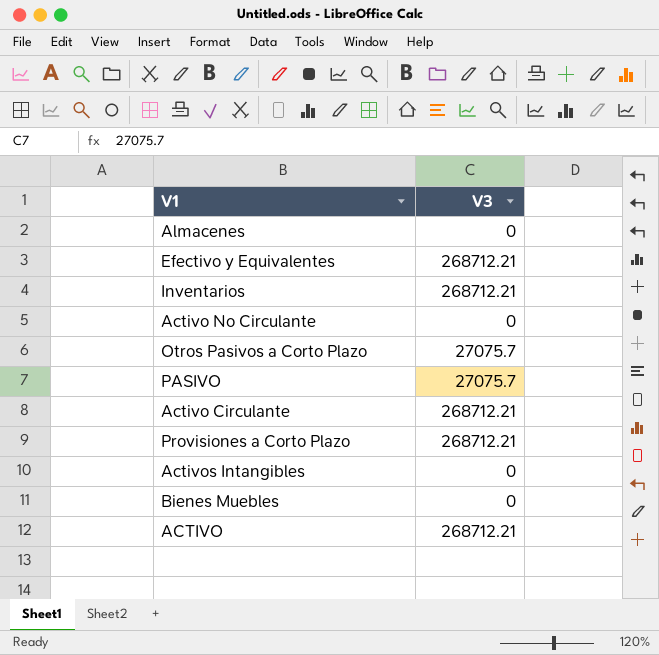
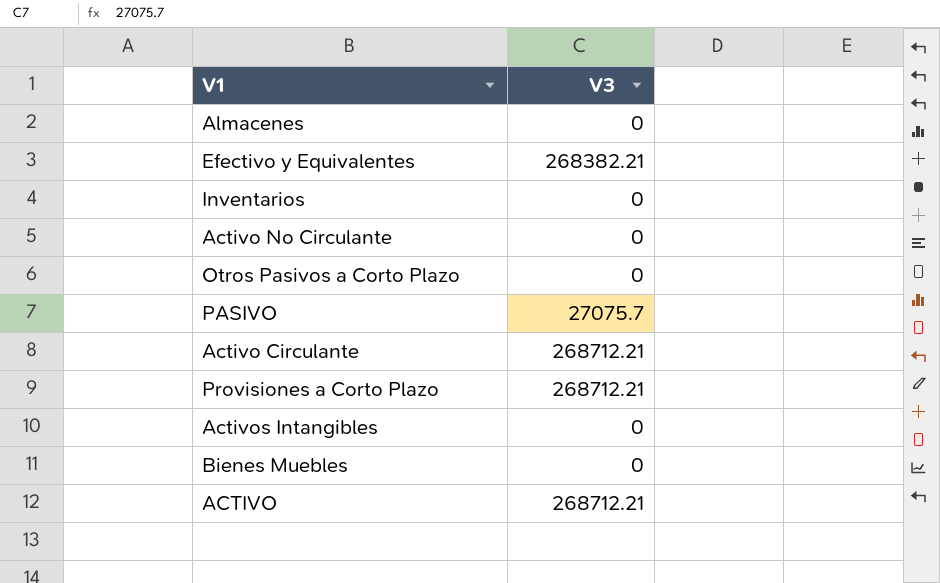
Efectivo y Equivalentes | V3: 268712.21 -> 268382.21
Inventarios | V3: 268712.21 -> 0
Otros Pasivos a Corto Plazo | V3: 27075.7 -> 0

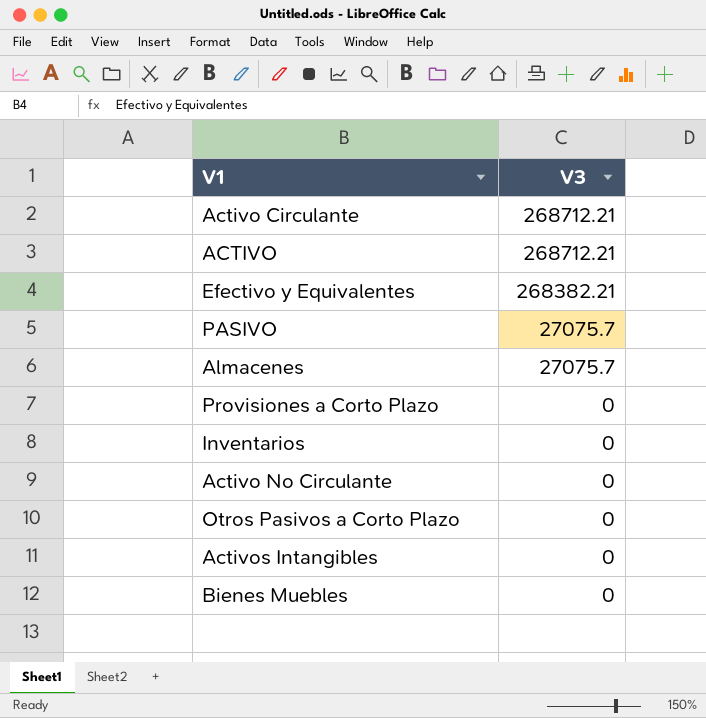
row order: none -> V3 descending
Almacenes | V3: 0 -> 27075.7
Provisiones a Corto Plazo | V3: 268712.21 -> 0

